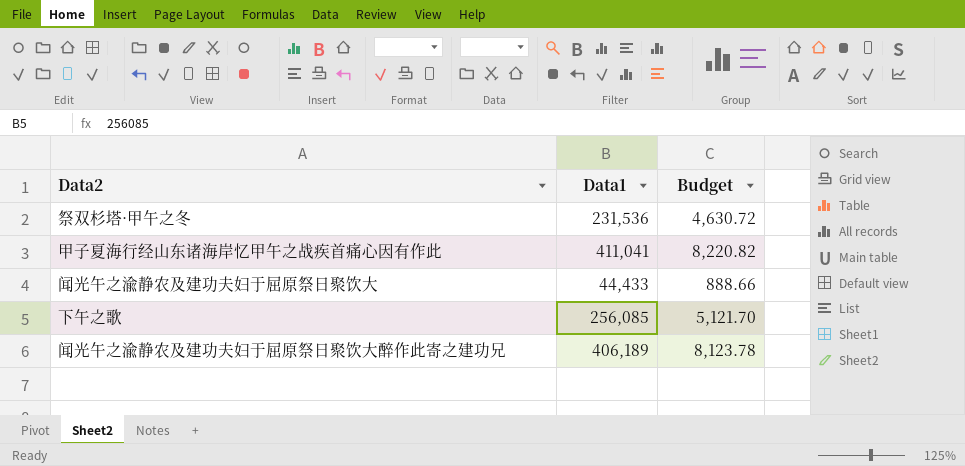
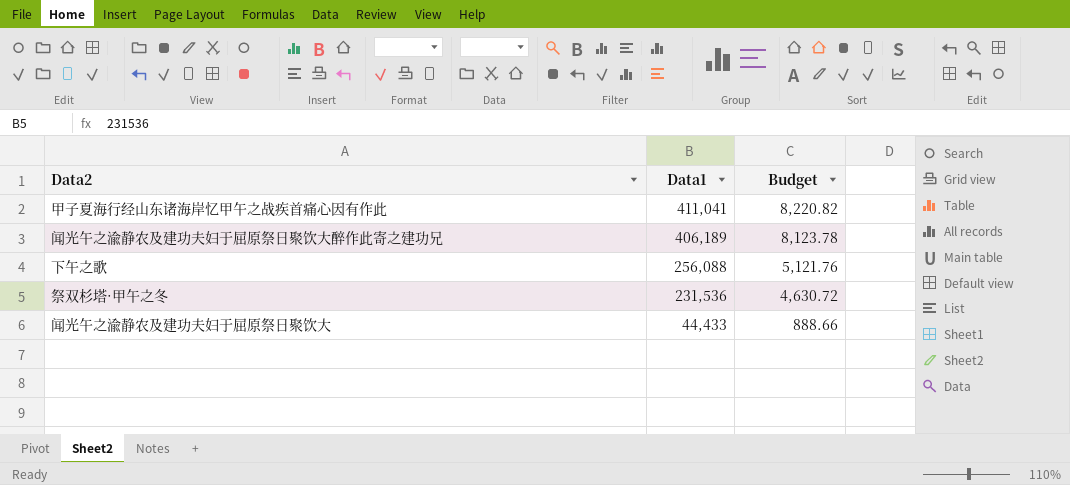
row order: none -> Data1 descending
下午之歌 | Data1: 256,085 -> 256,088
下午之歌 | Budget: 5,121.70 -> 5,121.76

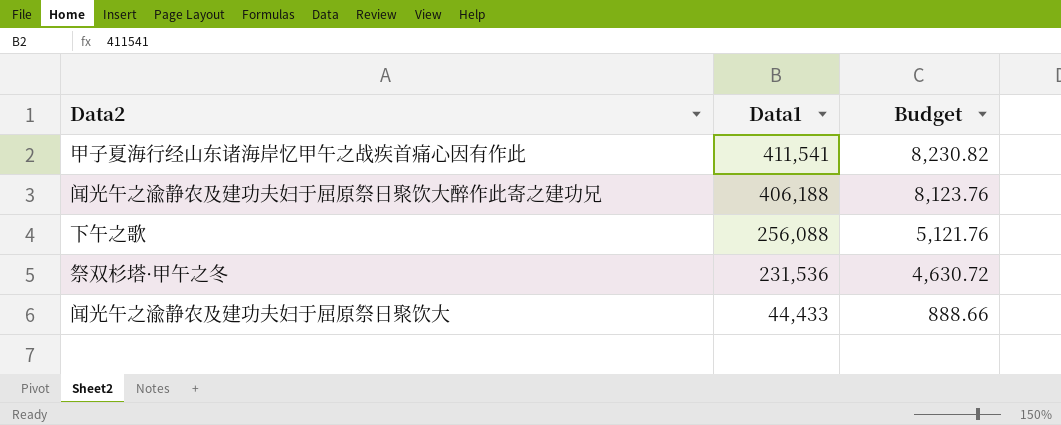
甲子夏海行经山东诸海岸忆甲午之战疾首痛心因有作此 | Data1: 411,041 -> 411,541
甲子夏海行经山东诸海岸忆甲午之战疾首痛心因有作此 | Budget: 8,220.82 -> 8,230.82
闻光午之渝静农及建功夫妇于屈原祭日聚饮大醉作此寄之建功兄 | Data1: 406,189 -> 406,188
闻光午之渝静农及建功夫妇于屈原祭日聚饮大醉作此寄之建功兄 | Budget: 8,123.78 -> 8,123.76

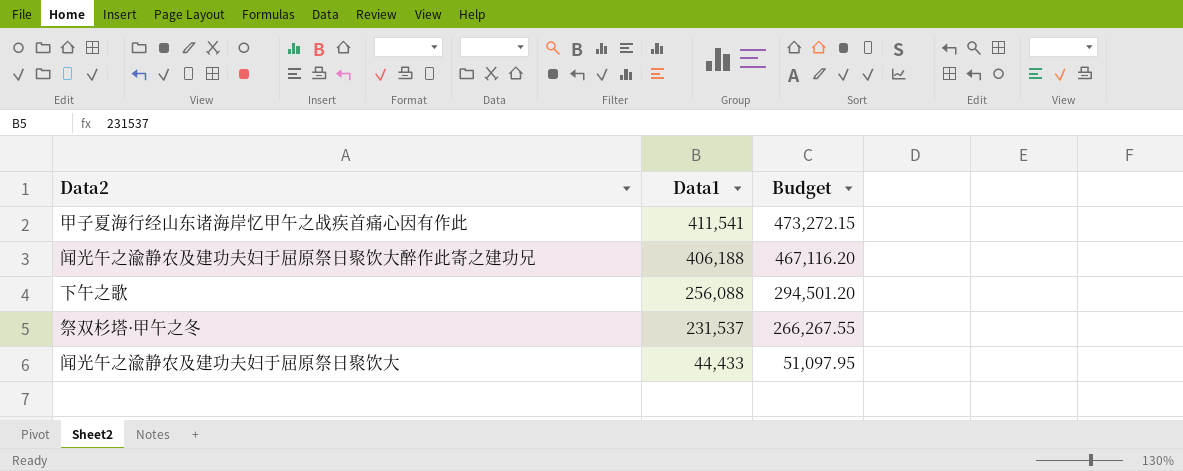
column Budget | formula: [Data1] * 0.02 -> [Data1] * 1.15
祭双杉塔·甲午之冬 | Data1: 231,536 -> 231,537

